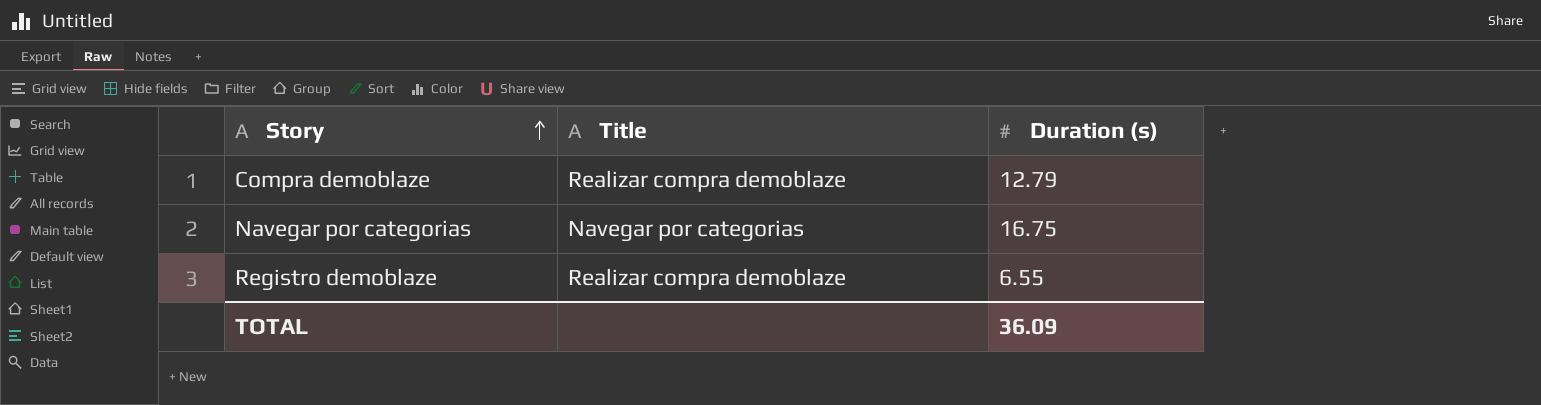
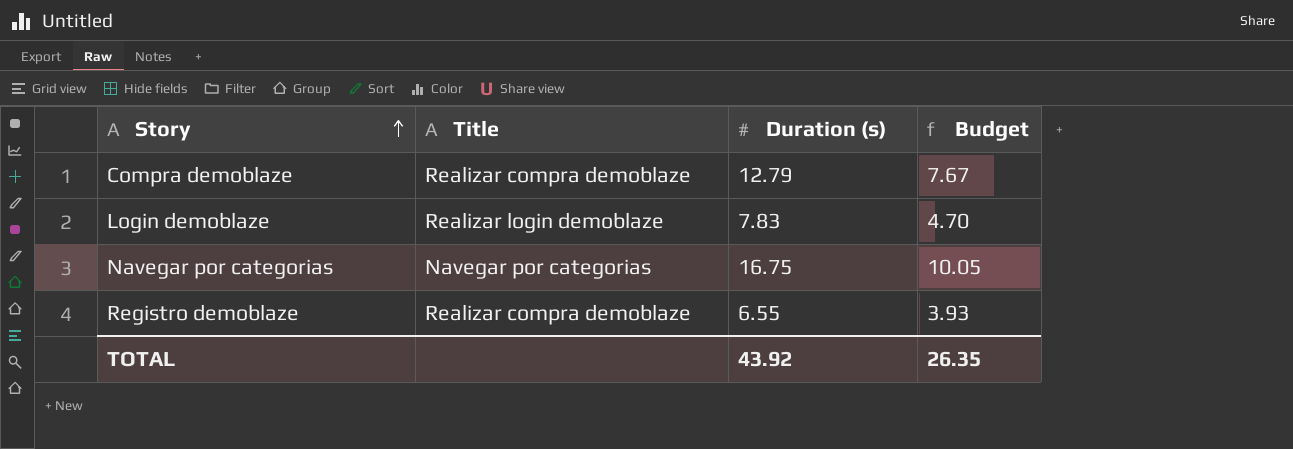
column Budget | formula: none -> [Duration (s)] * 0.6
row Login demoblaze: none -> Realizar login demoblaze | 7.83 | 4.70
TOTAL | Duration (s): 36.09 -> 43.92

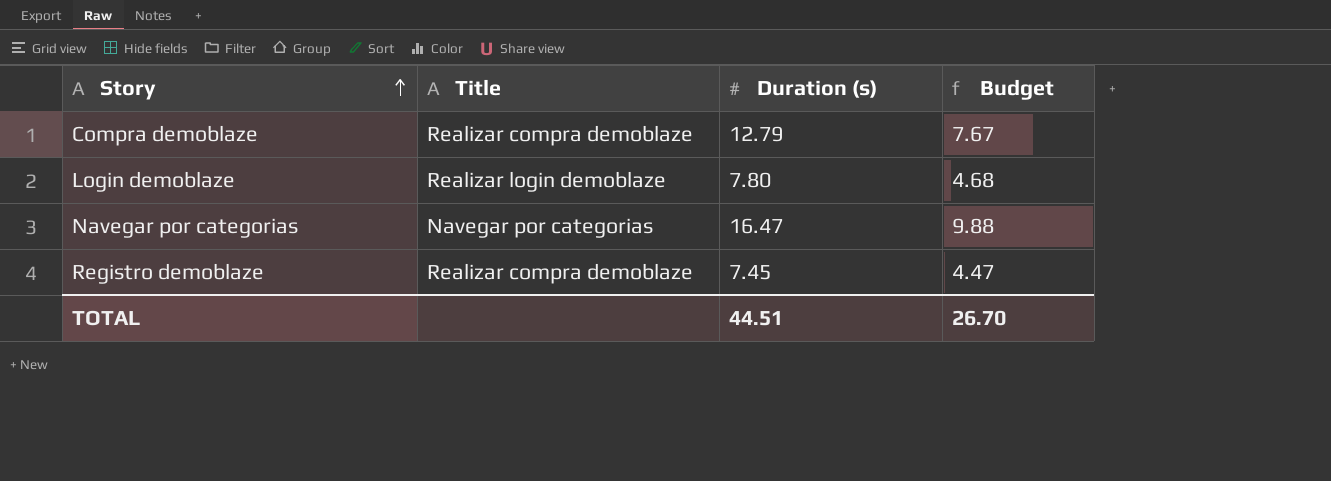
Login demoblaze | Duration (s): 7.83 -> 7.80
Login demoblaze | Budget: 4.70 -> 4.68
Navegar por categorias | Duration (s): 16.75 -> 16.47
Navegar por categorias | Budget: 10.05 -> 9.88
Registro demoblaze | Duration (s): 6.55 -> 7.45
Registro demoblaze | Budget: 3.93 -> 4.47
TOTAL | Duration (s): 43.92 -> 44.51
TOTAL | Budget: 26.35 -> 26.70

